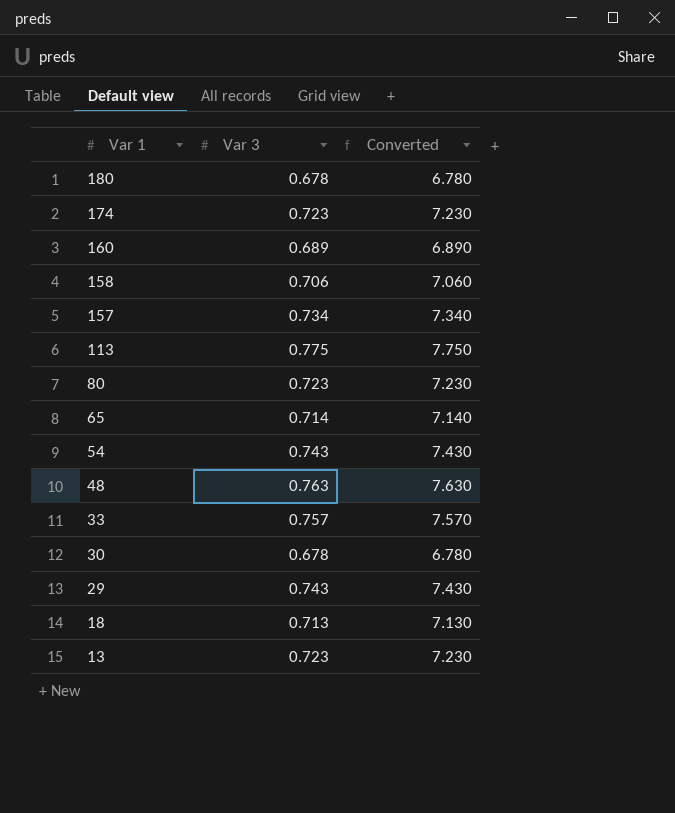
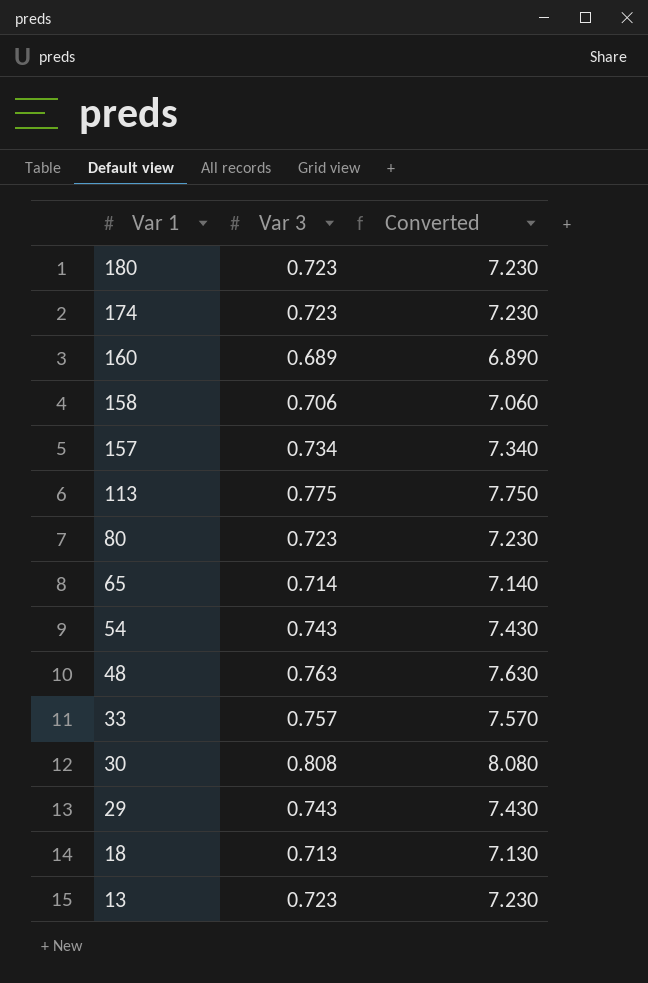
180 | Var 3: 0.678 -> 0.723
180 | Converted: 6.780 -> 7.230
30 | Var 3: 0.678 -> 0.808
30 | Converted: 6.780 -> 8.080

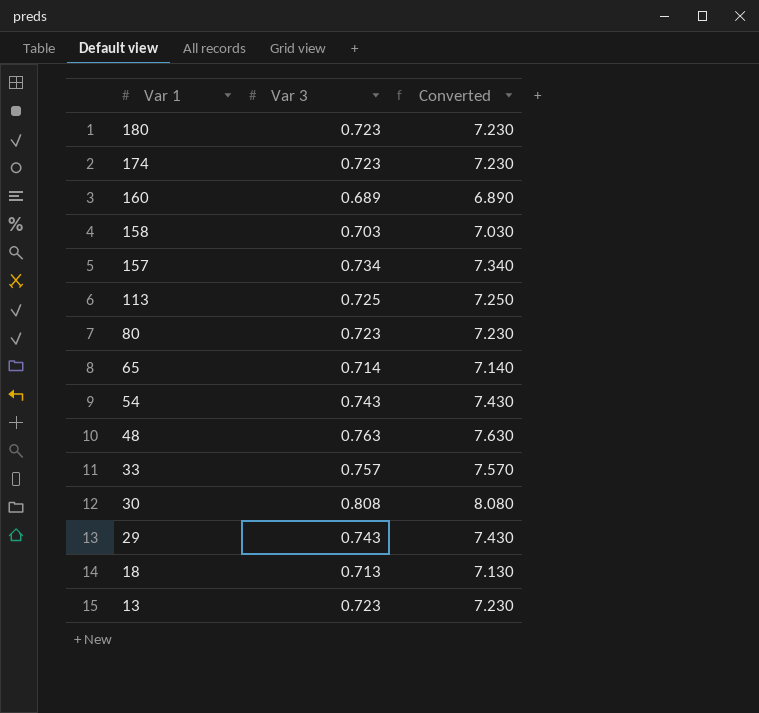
158 | Var 3: 0.706 -> 0.703
158 | Converted: 7.060 -> 7.030
113 | Var 3: 0.775 -> 0.725
113 | Converted: 7.750 -> 7.250

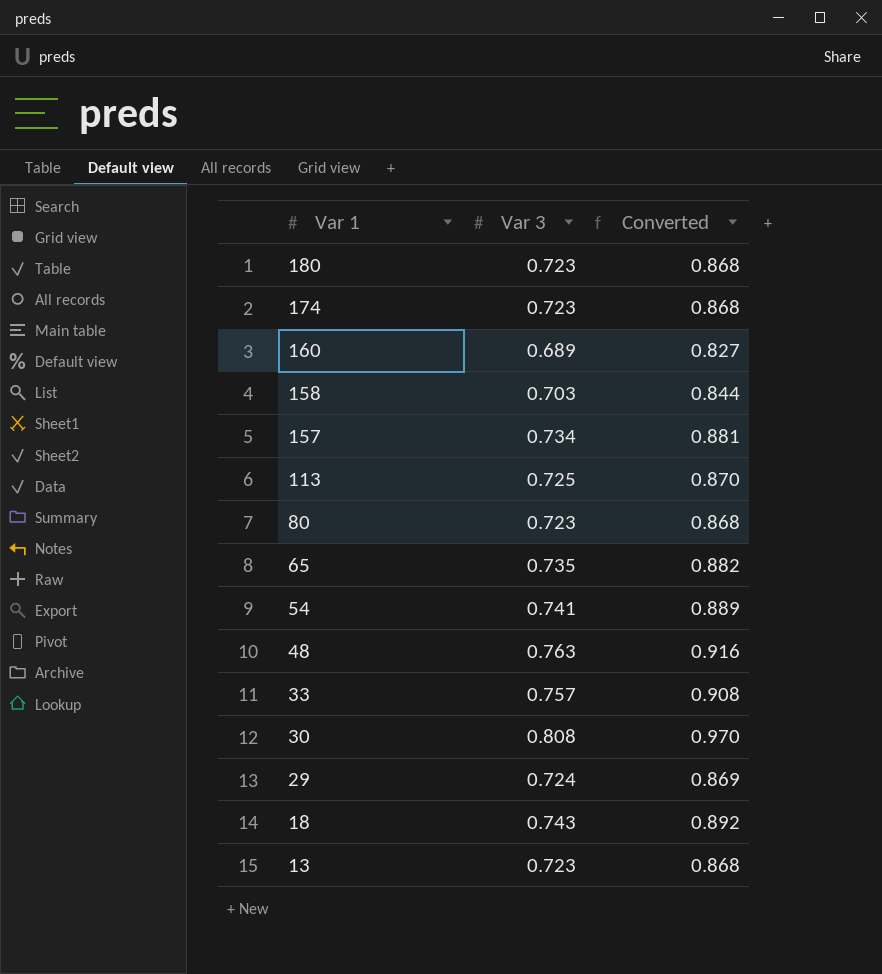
column Converted | formula: [Var 3] * 10 -> [Var 3] * 1.2
65 | Var 3: 0.714 -> 0.735
54 | Var 3: 0.743 -> 0.741
29 | Var 3: 0.743 -> 0.724
18 | Var 3: 0.713 -> 0.743

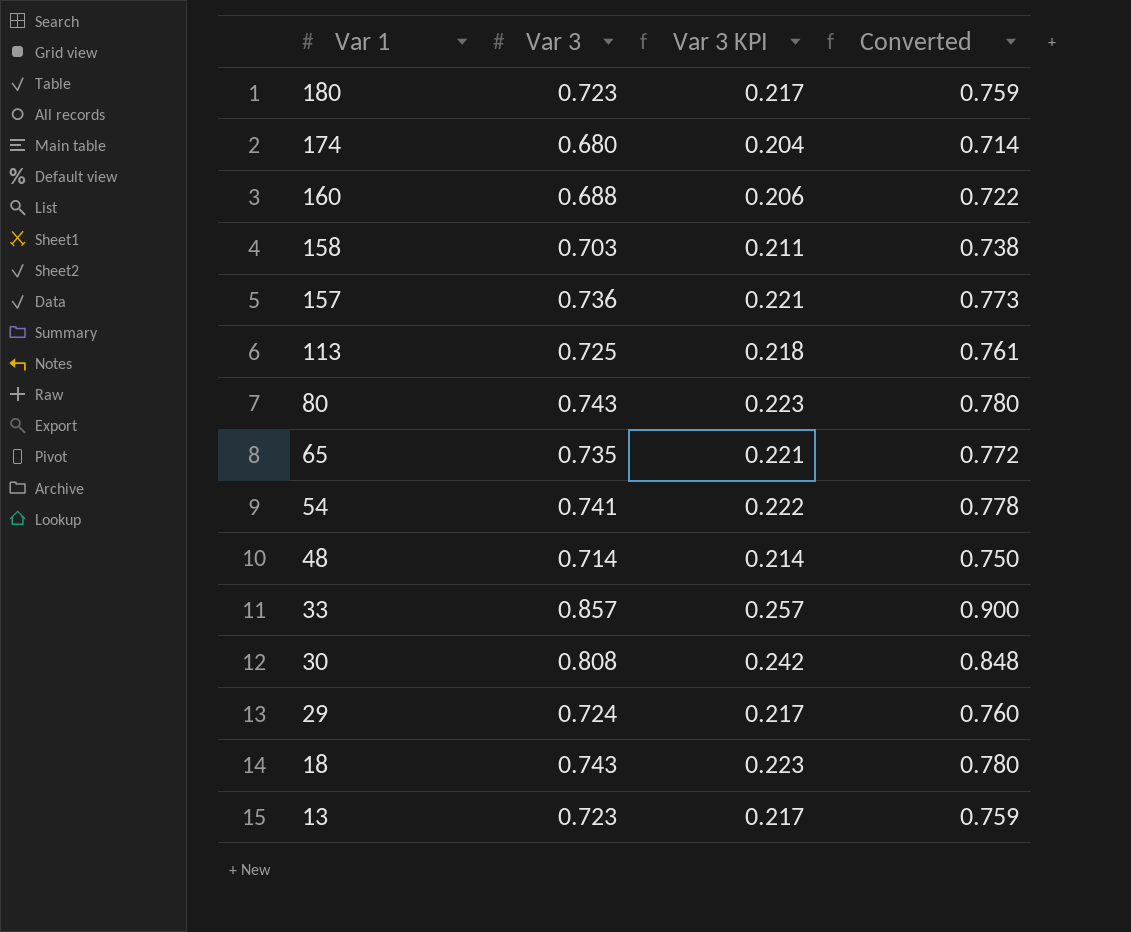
column Var 3 KPI | formula: none -> [Var 3] * 0.3
column Converted | formula: [Var 3] * 1.2 -> [Var 3] * 1.05
174 | Var 3: 0.723 -> 0.680
160 | Var 3: 0.689 -> 0.688
157 | Var 3: 0.734 -> 0.736
80 | Var 3: 0.723 -> 0.743
48 | Var 3: 0.763 -> 0.714
33 | Var 3: 0.757 -> 0.857

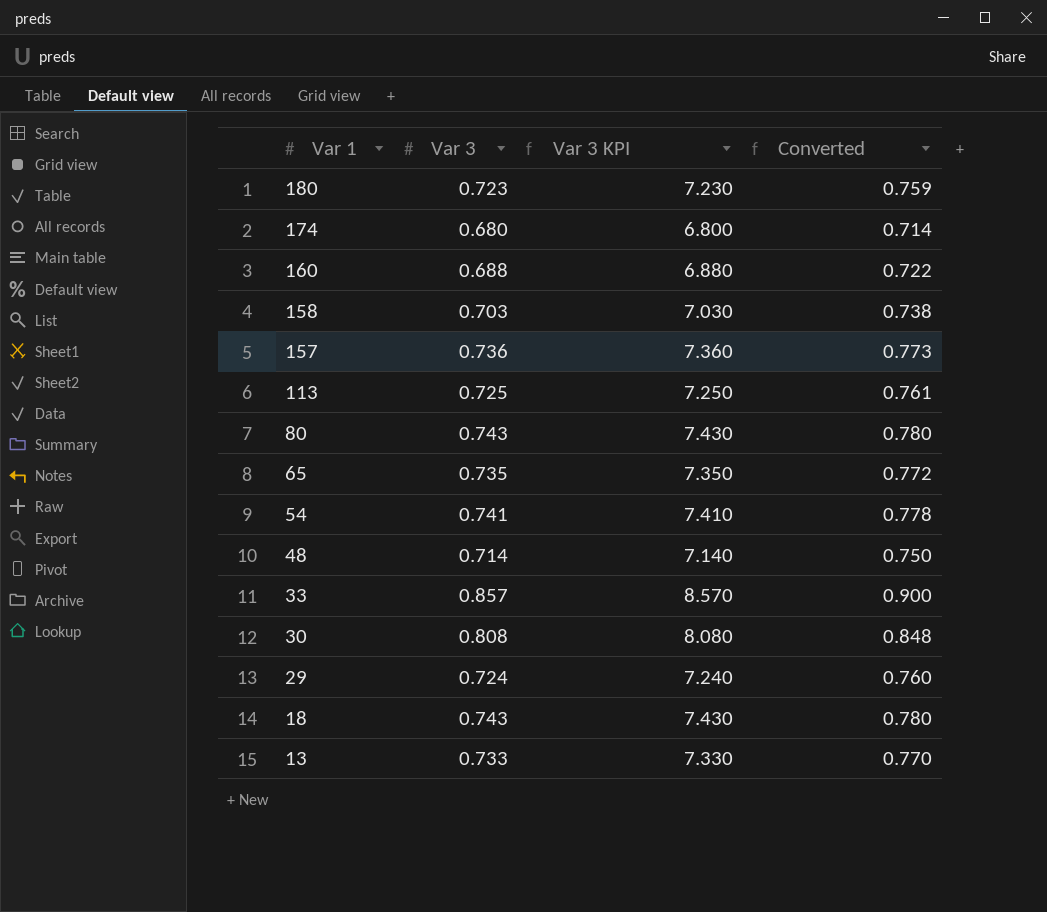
column Var 3 KPI | formula: [Var 3] * 0.3 -> [Var 3] * 10
13 | Var 3: 0.723 -> 0.733
13 | Converted: 0.759 -> 0.770

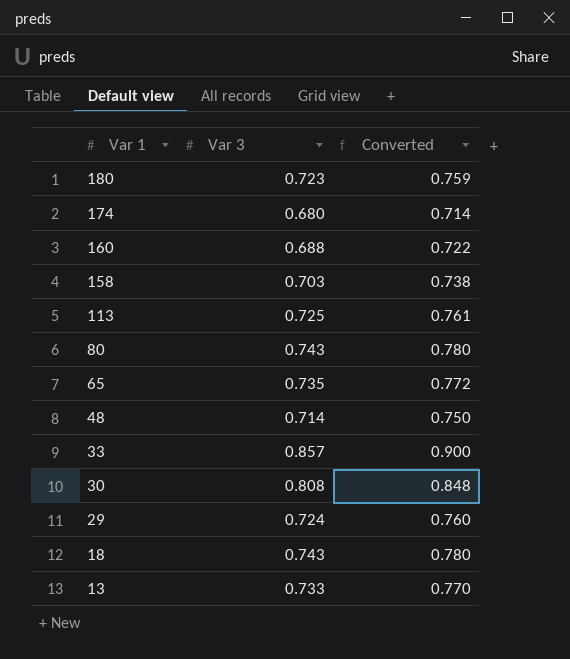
column Var 3 KPI | formula: [Var 3] * 10 -> none
row 157: 0.736 | 7.360 | 0.773 -> none
row 54: 0.741 | 7.410 | 0.778 -> none

